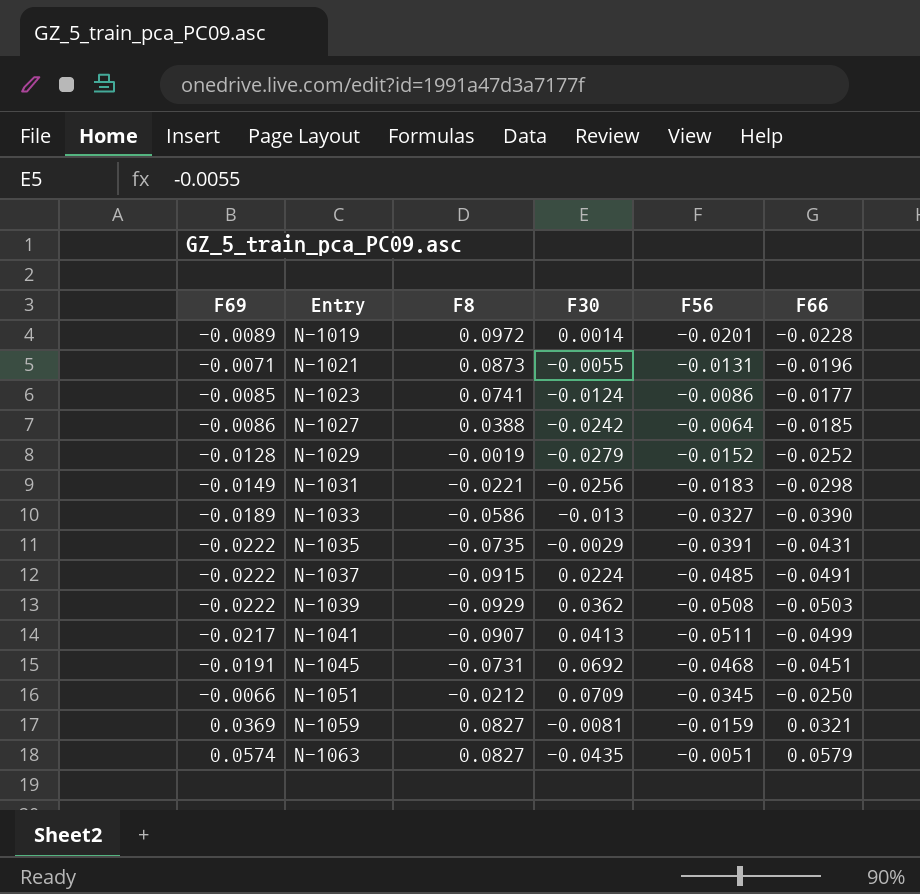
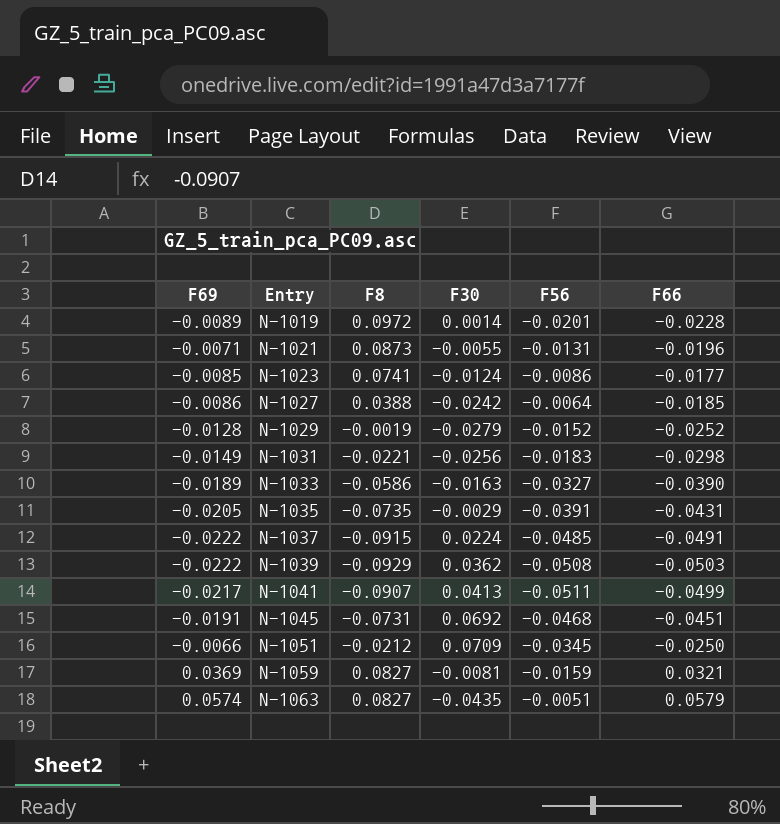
N-1033 | F30: -0.013 -> -0.0163
N-1035 | F69: -0.0222 -> -0.0205

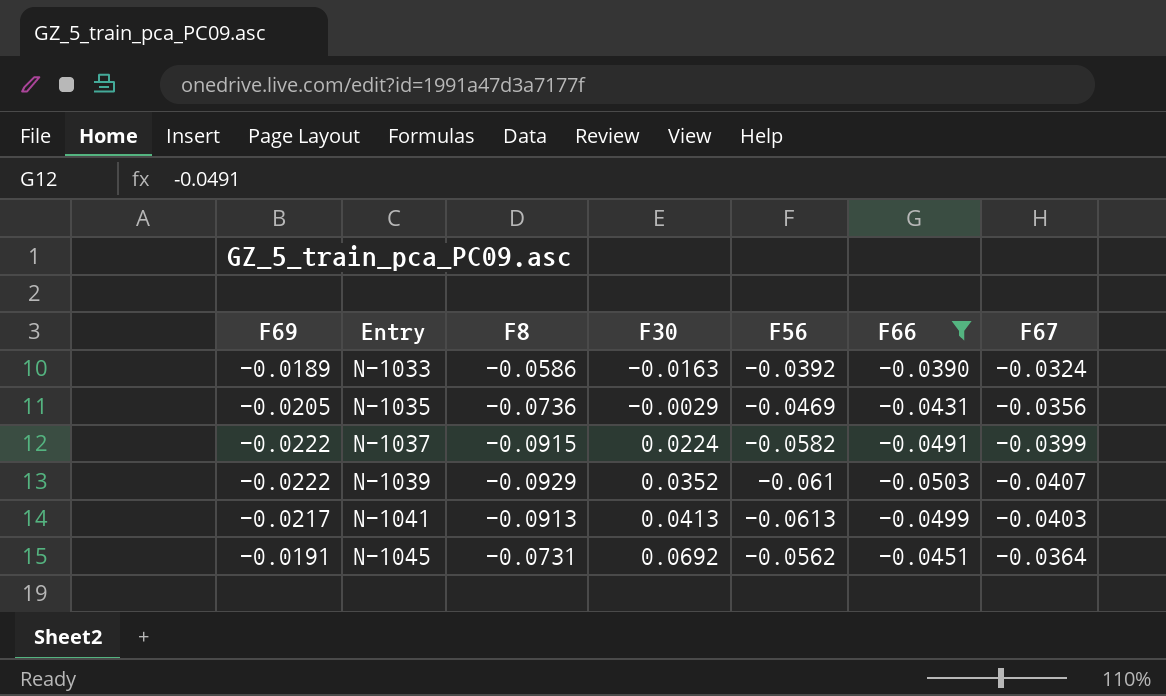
filter: none -> F66 <= -0.0390
column F67 | position: none -> 7
N-1033 | F56: -0.0327 -> -0.0392
N-1035 | F8: -0.0735 -> -0.0736
N-1035 | F56: -0.0391 -> -0.0469
N-1037 | F56: -0.0485 -> -0.0582
N-1039 | F30: 0.0362 -> 0.0352
N-1039 | F56: -0.0508 -> -0.061
N-1041 | F8: -0.0907 -> -0.0913
N-1041 | F56: -0.0511 -> -0.0613
N-1045 | F56: -0.0468 -> -0.0562

